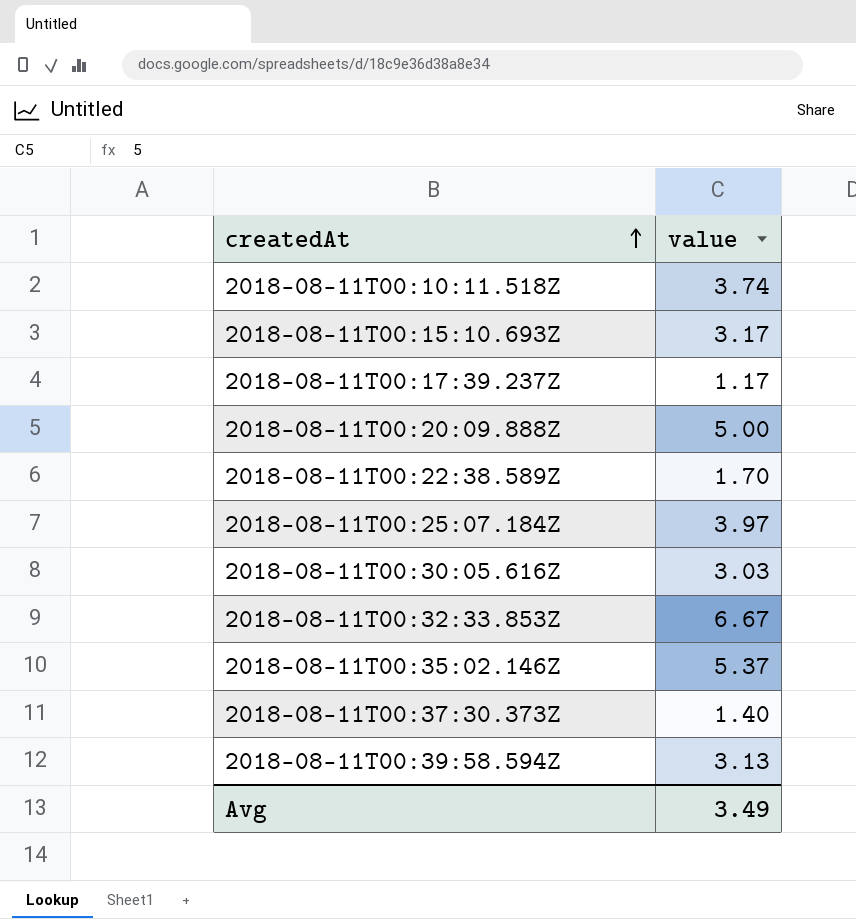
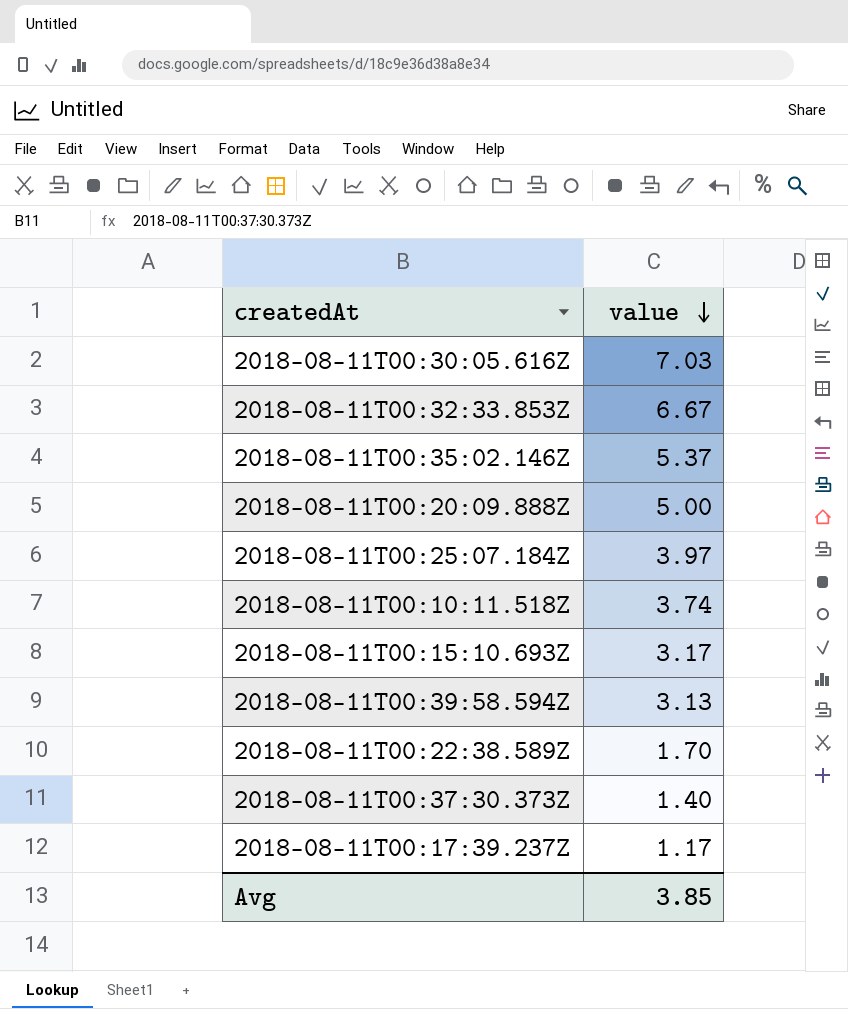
row order: createdAt ascending -> value descending
2018-08-11T00:30:05.616Z | value: 3.03 -> 7.03
Avg | value: 3.49 -> 3.85

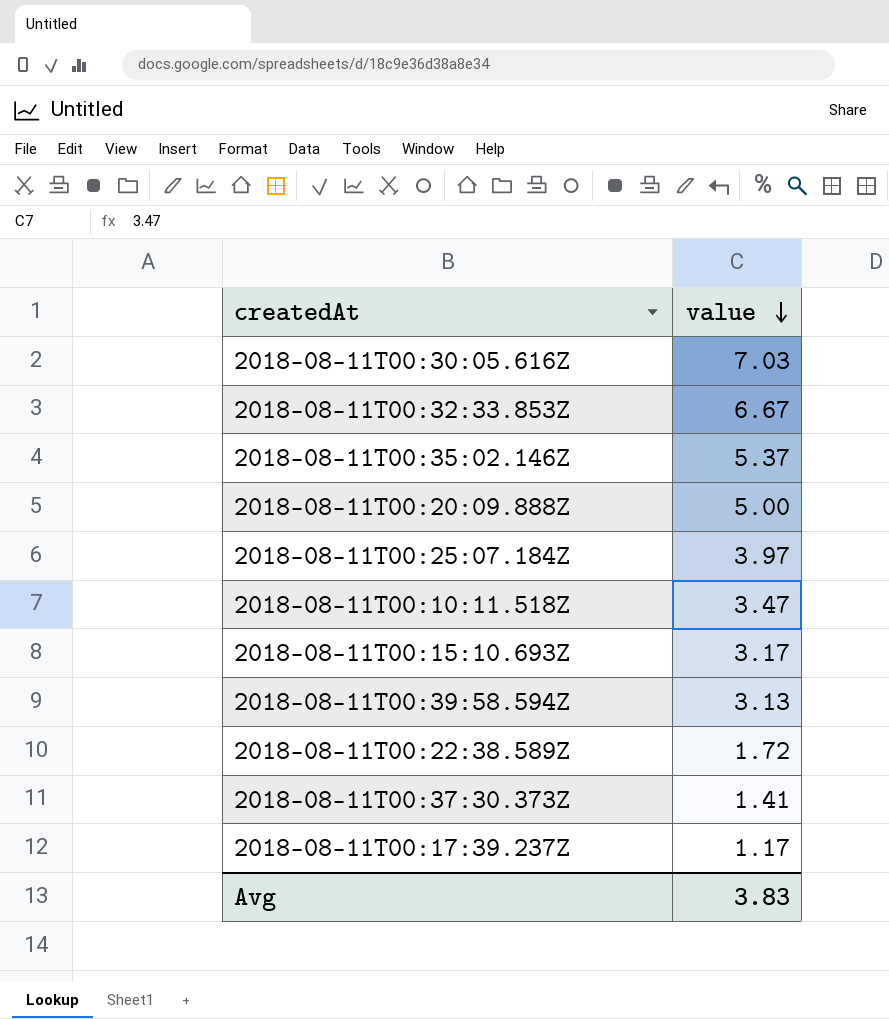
2018-08-11T00:10:11.518Z | value: 3.74 -> 3.47
2018-08-11T00:22:38.589Z | value: 1.70 -> 1.72
2018-08-11T00:37:30.373Z | value: 1.40 -> 1.41
Avg | value: 3.85 -> 3.83

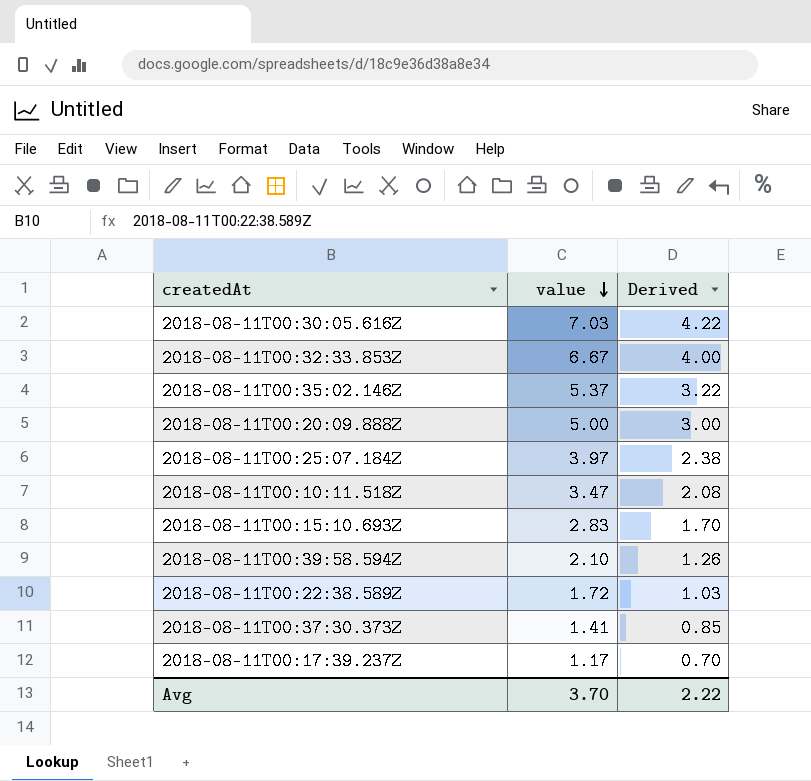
column Derived | formula: none -> [value] * 0.6
2018-08-11T00:15:10.693Z | value: 3.17 -> 2.83
2018-08-11T00:39:58.594Z | value: 3.13 -> 2.10
Avg | value: 3.83 -> 3.70

